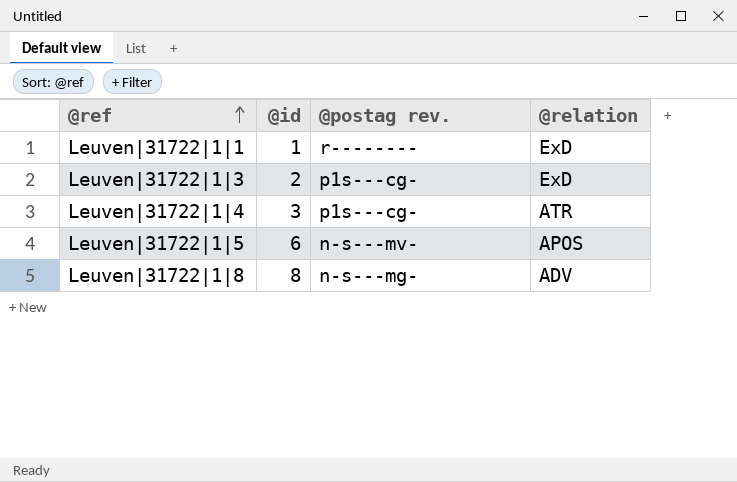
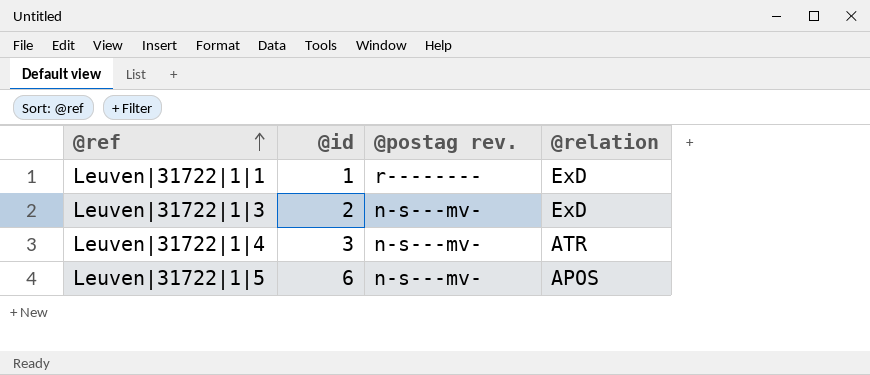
row Leuven|31722|1|8: 8 | n-s---mg- | ADV -> none
Leuven|31722|1|3 | @postag rev.: p1s---cg- -> n-s---mv-
Leuven|31722|1|4 | @postag rev.: p1s---cg- -> n-s---mv-

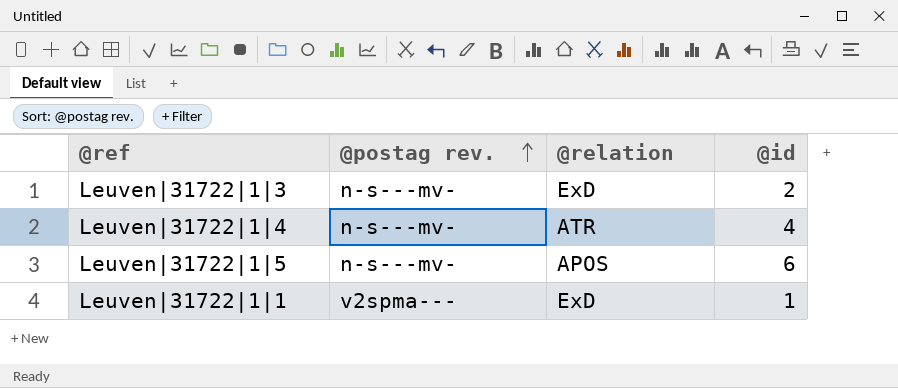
row order: @ref ascending -> @postag rev. ascending
column @id | position: 2 -> 4
Leuven|31722|1|4 | @id: 3 -> 4
Leuven|31722|1|1 | @postag rev.: r-------- -> v2spma---

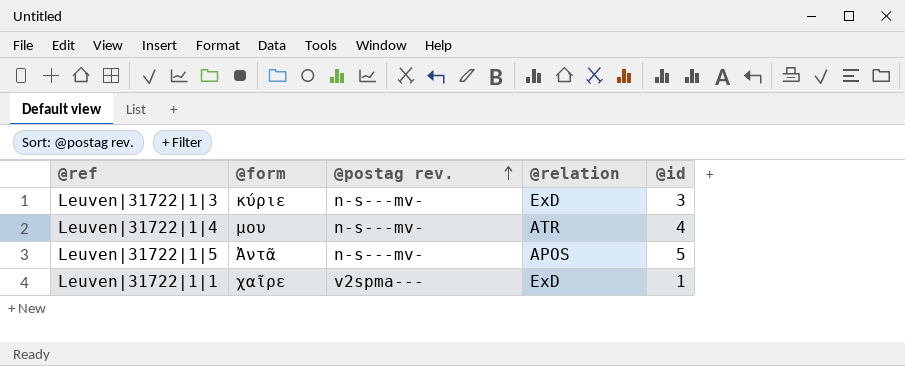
column @form | position: none -> 2
Leuven|31722|1|3 | @id: 2 -> 3
Leuven|31722|1|5 | @id: 6 -> 5

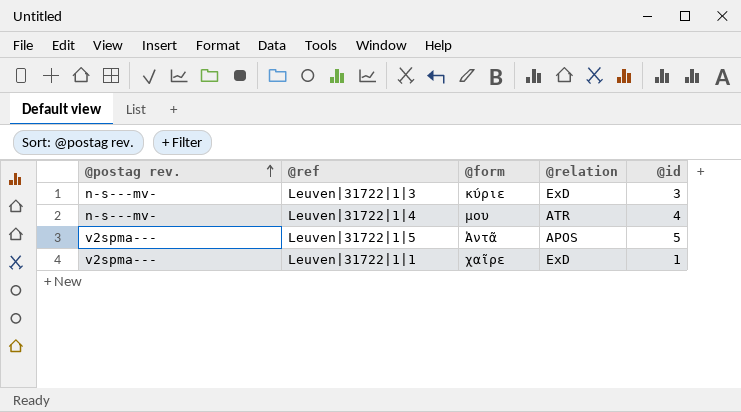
column @postag rev. | position: 3 -> 1
Leuven|31722|1|5 | @postag rev.: n-s---mv- -> v2spma---

